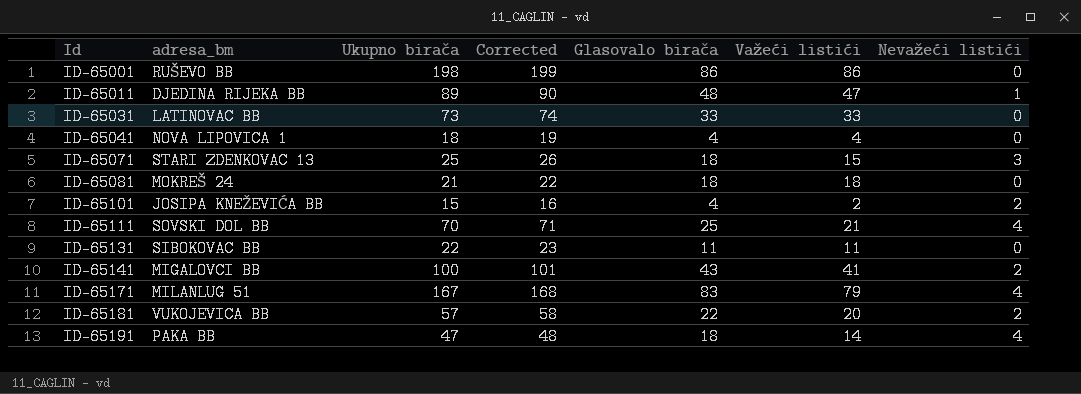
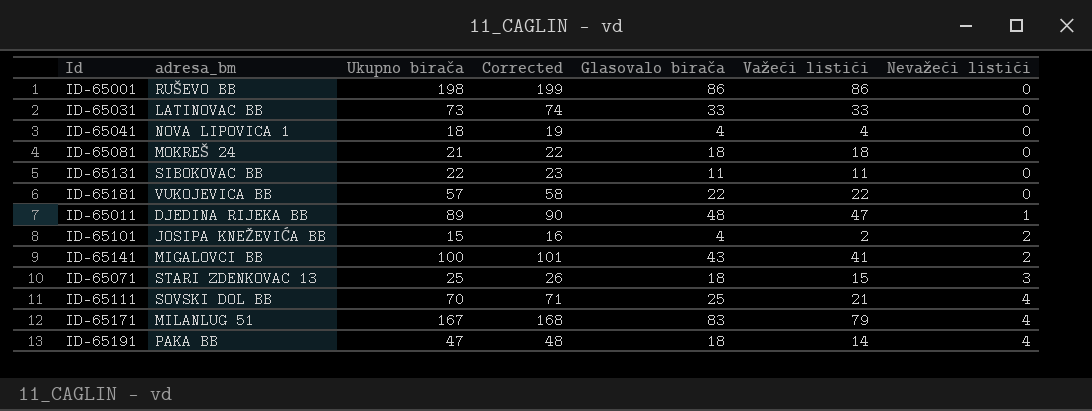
row order: Id ascending -> Nevažeći listići ascending
ID-65181 | Važeći listići: 20 -> 22
ID-65181 | Nevažeći listići: 2 -> 0

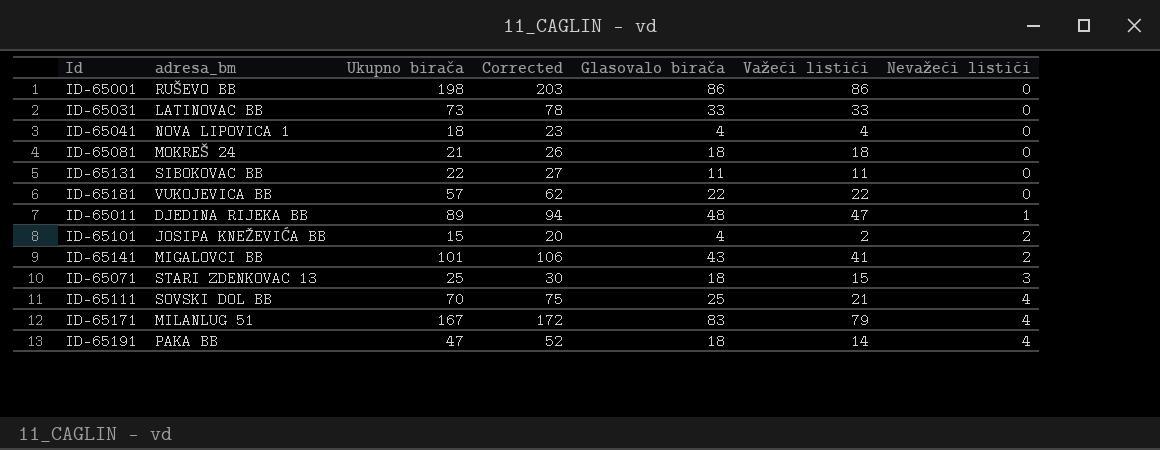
column Corrected | formula: [Ukupno birača] + 1 -> [Ukupno birača] + 5
ID-65141 | Ukupno birača: 100 -> 101

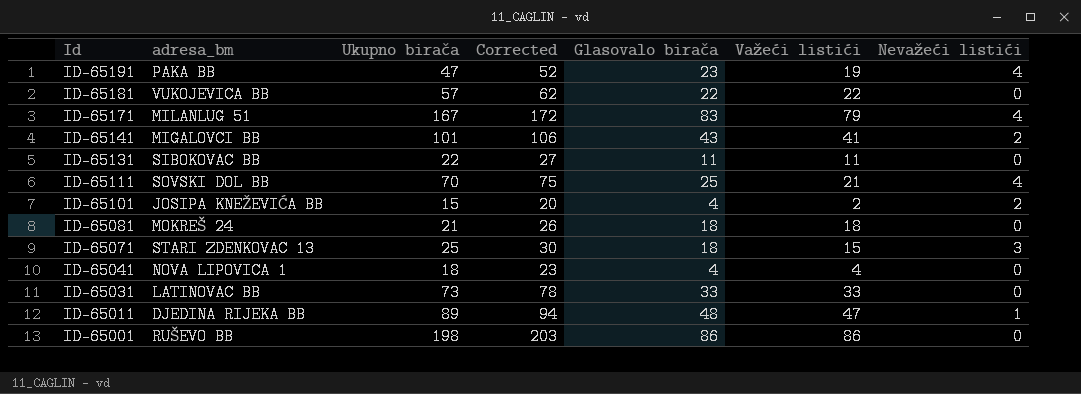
row order: Nevažeći listići ascending -> Id descending
ID-65191 | Glasovalo birača: 18 -> 23
ID-65191 | Važeći listići: 14 -> 19

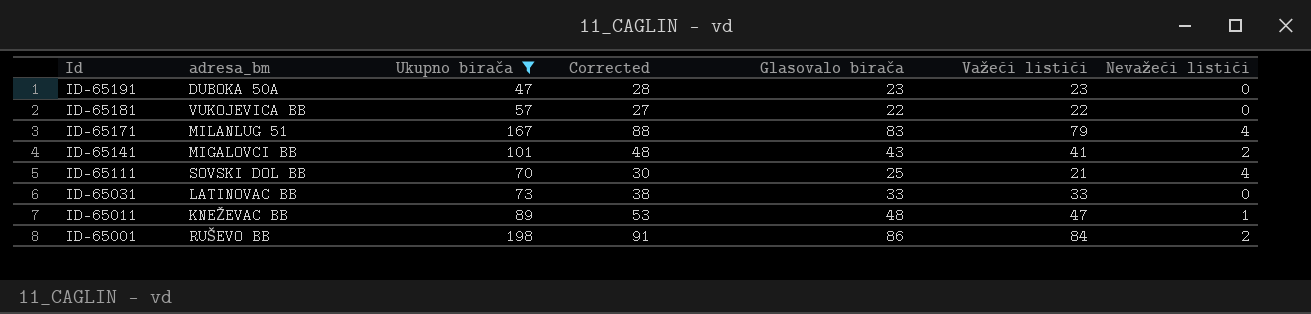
filter: none -> Ukupno birača >= 47
column Corrected | formula: [Ukupno birača] + 5 -> [Glasovalo birača] + 5
ID-65191 | adresa_bm: PAKA BB -> DUBOKA 50A
ID-65191 | Važeći listići: 19 -> 23
ID-65191 | Nevažeći listići: 4 -> 0
ID-65011 | adresa_bm: DJEDINA RIJEKA BB -> KNEŽEVAC BB
ID-65001 | Važeći listići: 86 -> 84
ID-65001 | Nevažeći listići: 0 -> 2

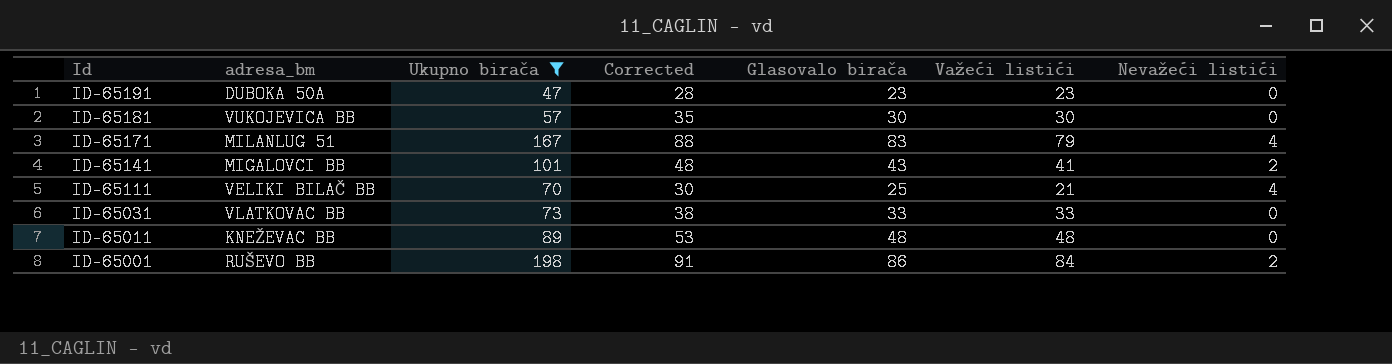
ID-65181 | Corrected: 27 -> 35
ID-65181 | Glasovalo birača: 22 -> 30
ID-65181 | Važeći listići: 22 -> 30
ID-65111 | adresa_bm: SOVSKI DOL BB -> VELIKI BILAČ BB
ID-65031 | adresa_bm: LATINOVAC BB -> VLATKOVAC BB
ID-65011 | Važeći listići: 47 -> 48
ID-65011 | Nevažeći listići: 1 -> 0

